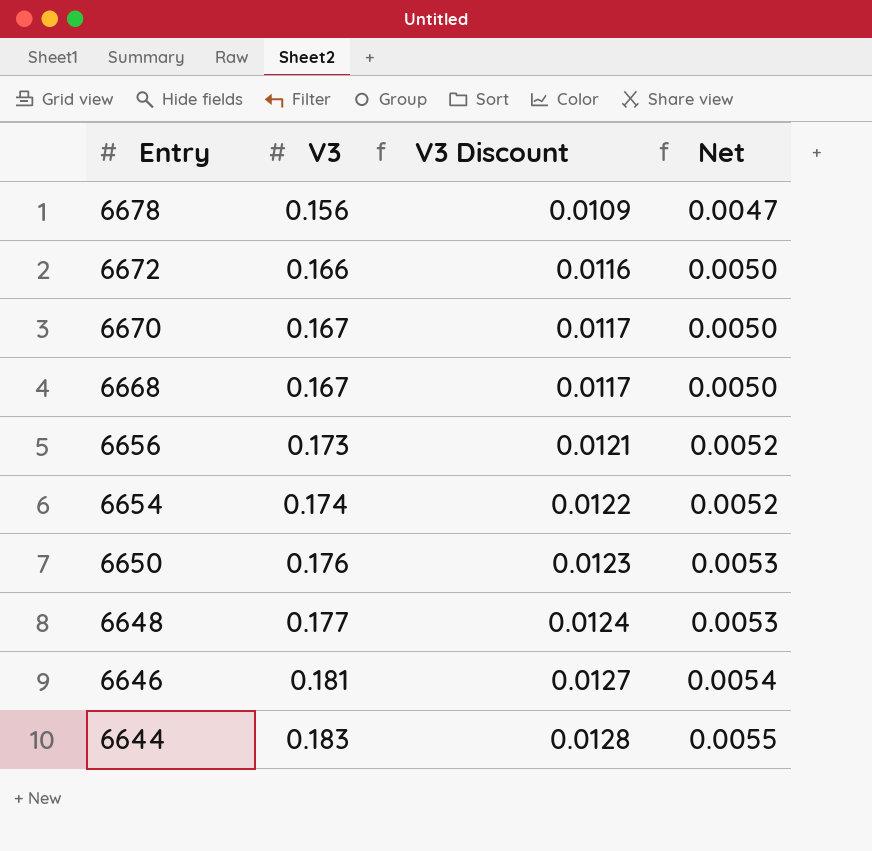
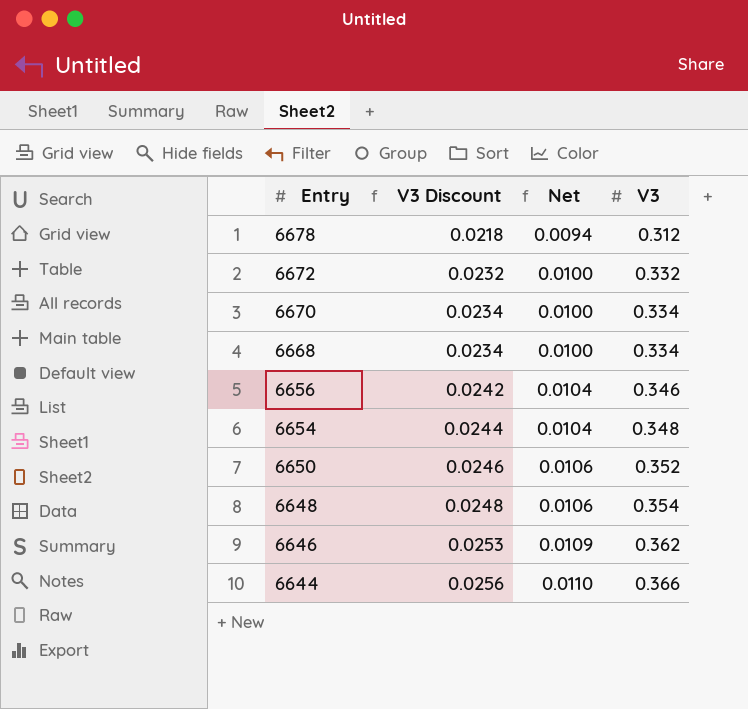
column V3 | position: 2 -> 4
6678 | V3 Discount: 0.0109 -> 0.0218
6678 | Net: 0.0047 -> 0.0094
6678 | V3: 0.156 -> 0.312
6672 | V3 Discount: 0.0116 -> 0.0232
6672 | Net: 0.0050 -> 0.0100
6672 | V3: 0.166 -> 0.332
6670 | V3 Discount: 0.0117 -> 0.0234
6670 | Net: 0.0050 -> 0.0100
6670 | V3: 0.167 -> 0.334
6668 | V3 Discount: 0.0117 -> 0.0234
6668 | Net: 0.0050 -> 0.0100
6668 | V3: 0.167 -> 0.334
6656 | V3 Discount: 0.0121 -> 0.0242
6656 | Net: 0.0052 -> 0.0104
6656 | V3: 0.173 -> 0.346
6654 | V3 Discount: 0.0122 -> 0.0244
6654 | Net: 0.0052 -> 0.0104
6654 | V3: 0.174 -> 0.348
6650 | V3 Discount: 0.0123 -> 0.0246
6650 | Net: 0.0053 -> 0.0106
6650 | V3: 0.176 -> 0.352
6648 | V3 Discount: 0.0124 -> 0.0248
6648 | Net: 0.0053 -> 0.0106
6648 | V3: 0.177 -> 0.354
6646 | V3 Discount: 0.0127 -> 0.0253
6646 | Net: 0.0054 -> 0.0109
6646 | V3: 0.181 -> 0.362
6644 | V3 Discount: 0.0128 -> 0.0256
6644 | Net: 0.0055 -> 0.0110
6644 | V3: 0.183 -> 0.366

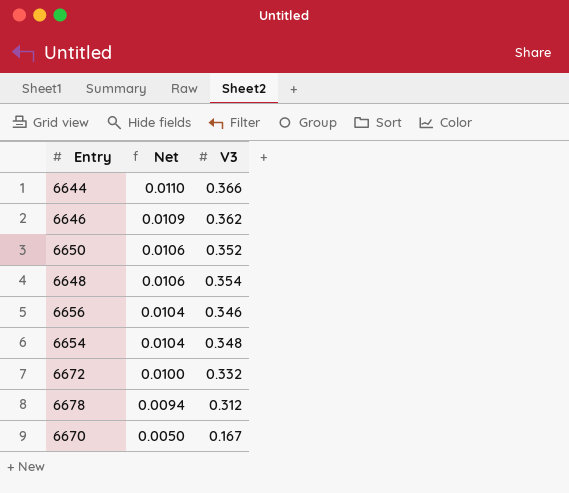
row order: Entry descending -> Net descending
column V3 Discount | formula: [V3] * 0.07 -> none
row 6668: 0.0234 | 0.0100 | 0.334 -> none
6670 | Net: 0.0100 -> 0.0050
6670 | V3: 0.334 -> 0.167

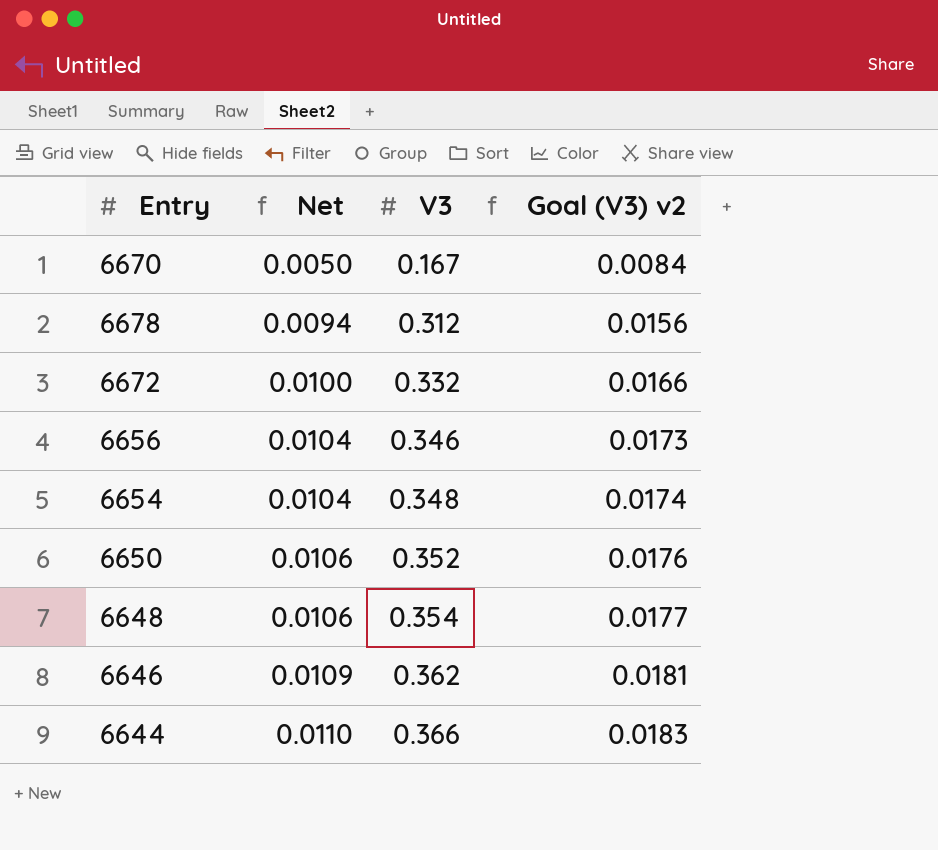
row order: Net descending -> Net ascending
column Goal (V3) v2 | formula: none -> [V3] * 0.05

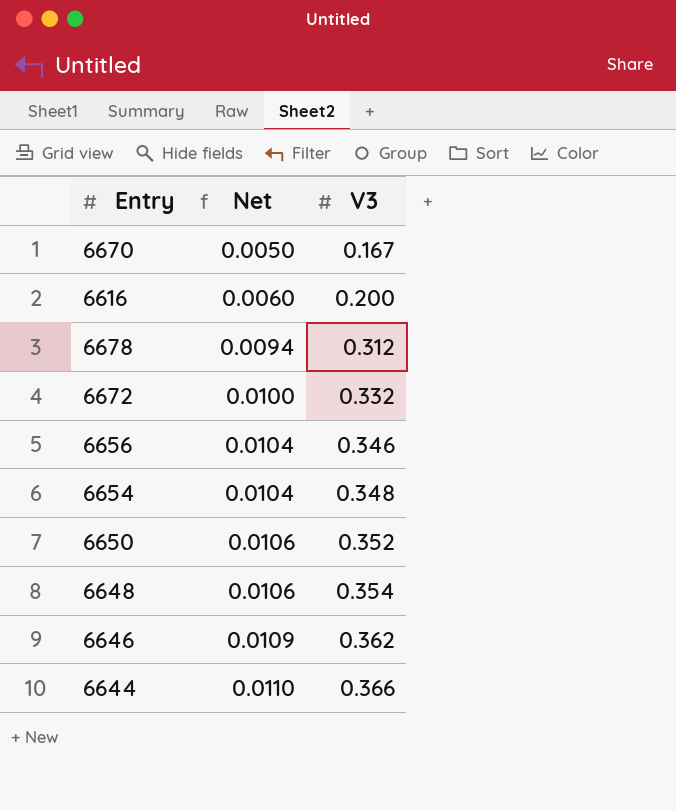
column Goal (V3) v2 | formula: [V3] * 0.05 -> none
row 6616: none -> 0.0060 | 0.200

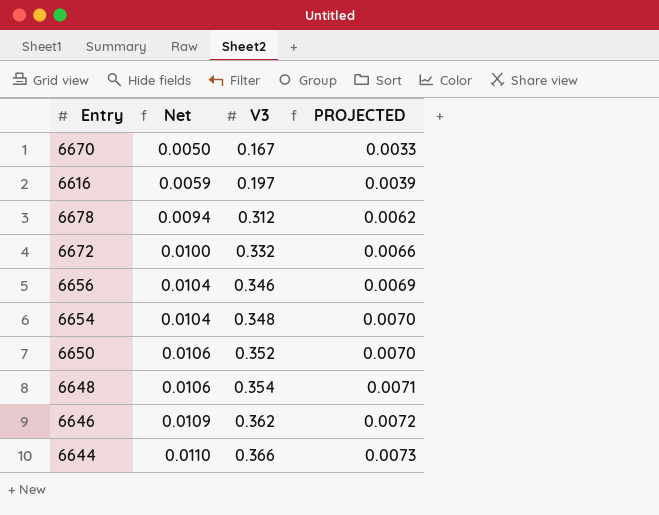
column PROJECTED | formula: none -> [V3] * 0.02
6616 | Net: 0.0060 -> 0.0059
6616 | V3: 0.200 -> 0.197

